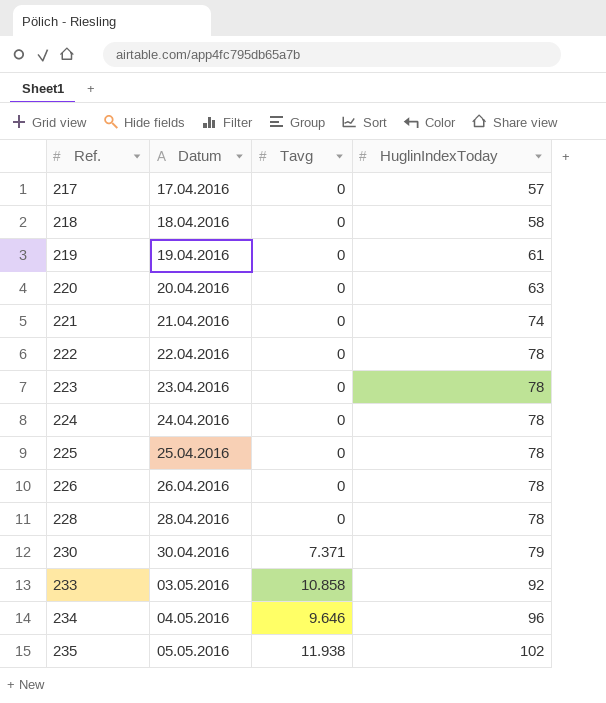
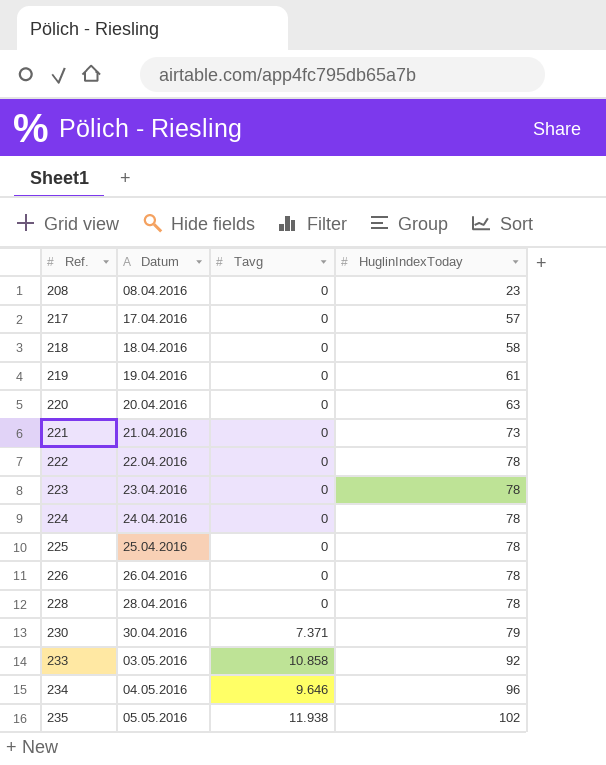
row 208: none -> 08.04.2016 | 0 | 23
221 | HuglinIndexToday: 74 -> 73

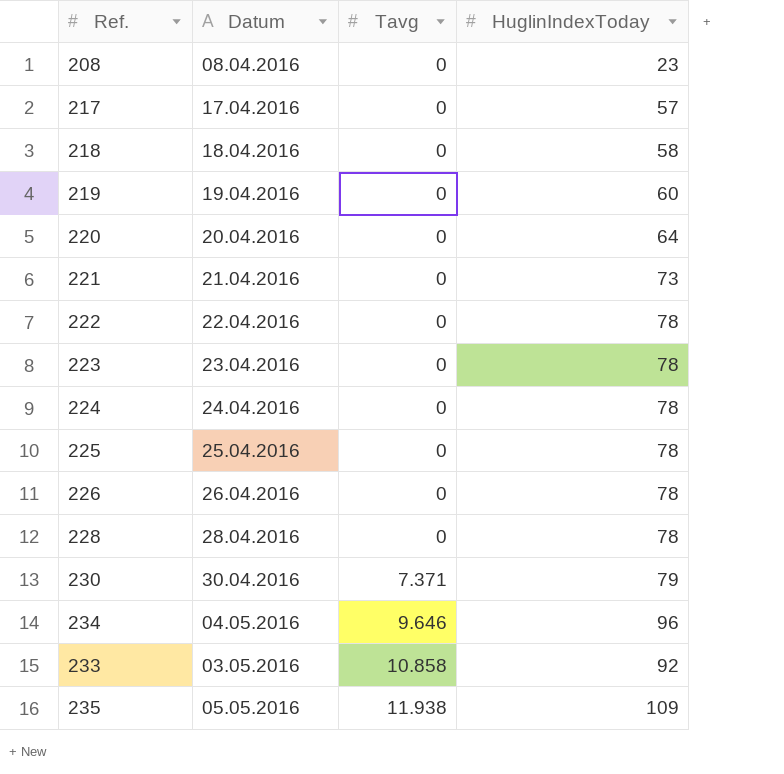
row order: Ref. ascending -> Tavg ascending
219 | HuglinIndexToday: 61 -> 60
220 | HuglinIndexToday: 63 -> 64
235 | HuglinIndexToday: 102 -> 109

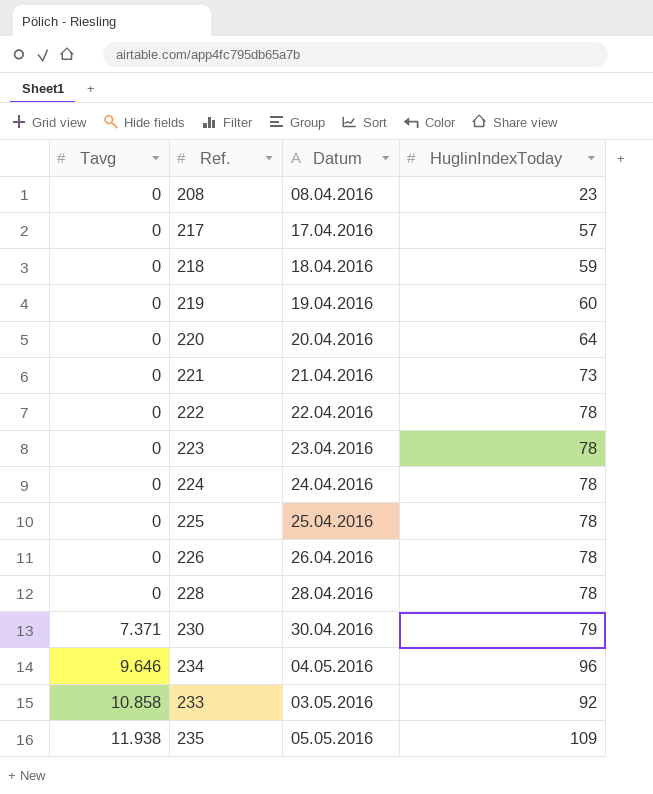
column Tavg | position: 3 -> 1
218 | HuglinIndexToday: 58 -> 59

